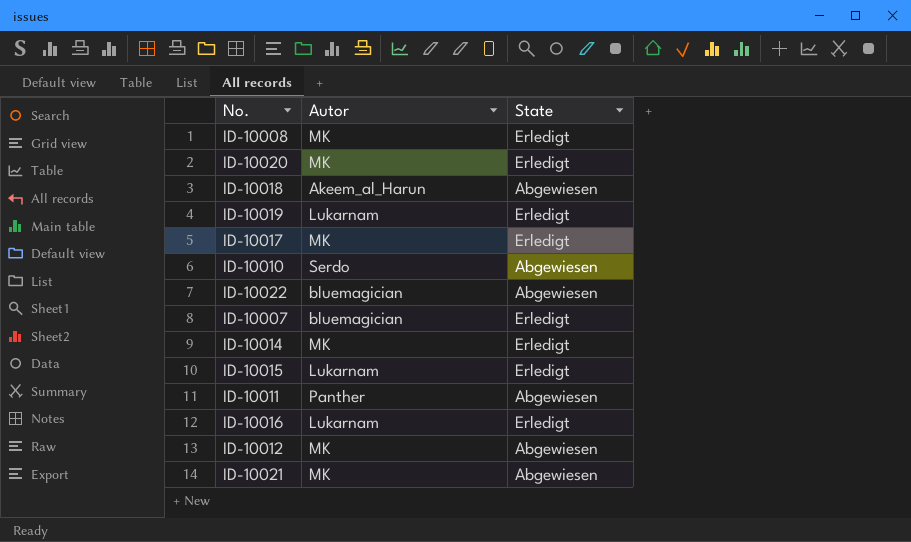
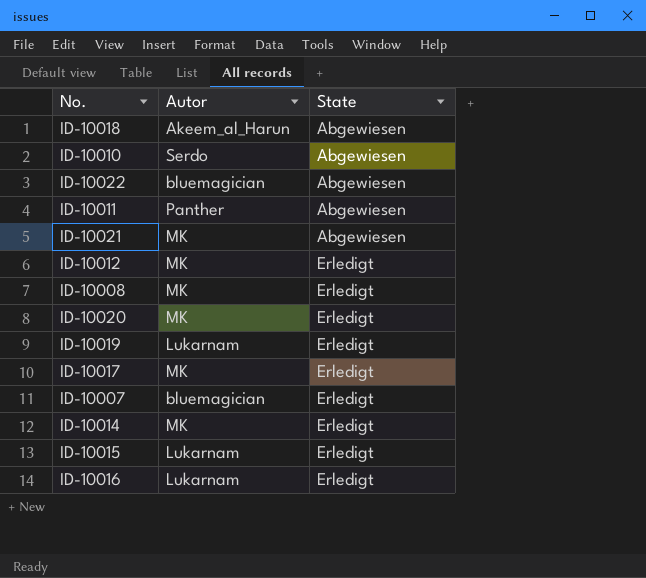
row order: none -> State ascending
ID-10012 | State: Abgewiesen -> Erledigt

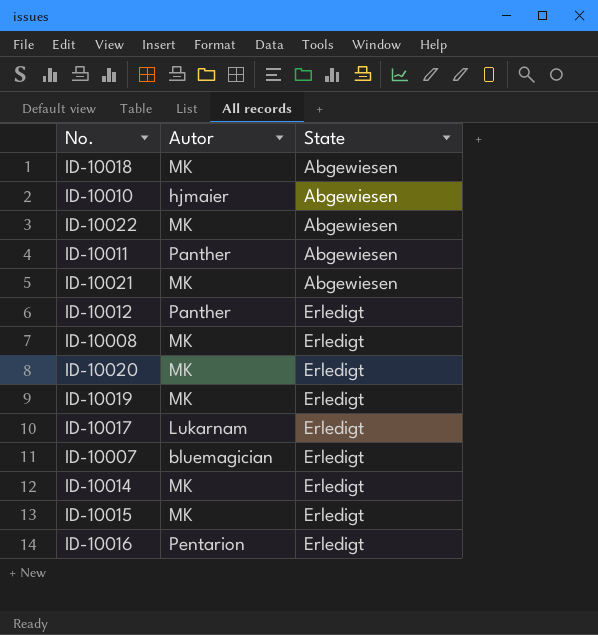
ID-10018 | Autor: Akeem_al_Harun -> MK
ID-10010 | Autor: Serdo -> hjmaier
ID-10022 | Autor: bluemagician -> MK
ID-10012 | Autor: MK -> Panther
ID-10019 | Autor: Lukarnam -> MK
ID-10017 | Autor: MK -> Lukarnam
ID-10015 | Autor: Lukarnam -> MK
ID-10016 | Autor: Lukarnam -> Pentarion

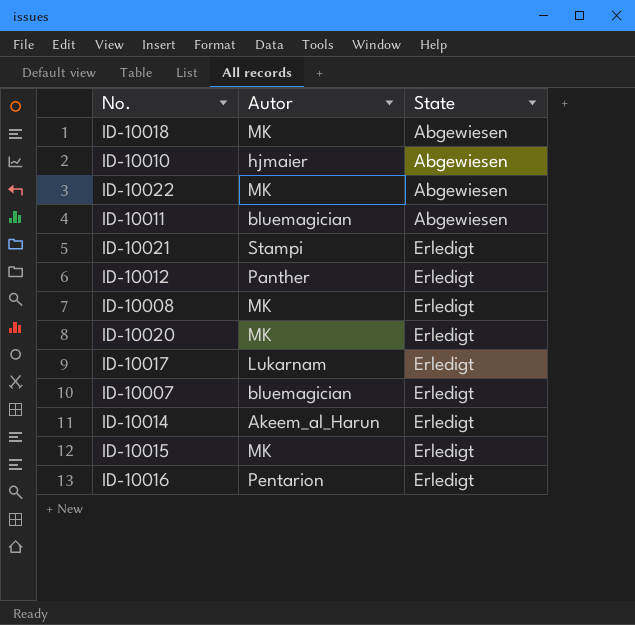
row ID-10019: MK | Erledigt -> none
ID-10011 | Autor: Panther -> bluemagician
ID-10021 | Autor: MK -> Stampi
ID-10021 | State: Abgewiesen -> Erledigt
ID-10014 | Autor: MK -> Akeem_al_Harun

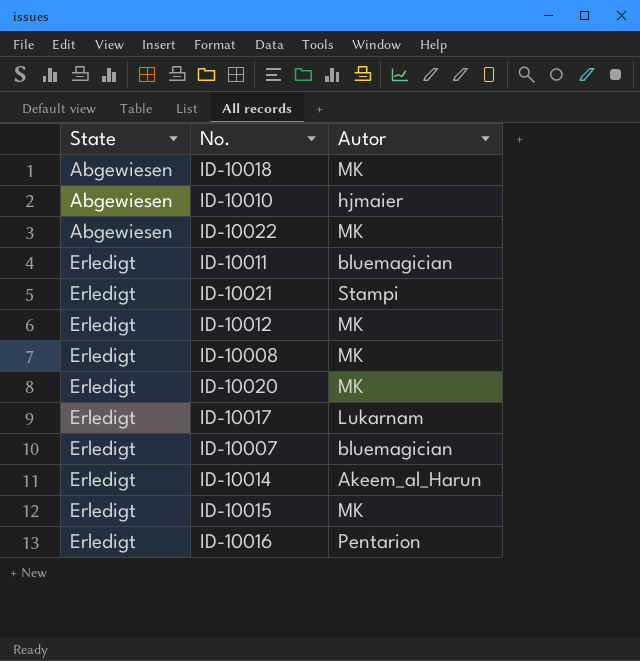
column State | position: 3 -> 1
ID-10011 | State: Abgewiesen -> Erledigt
ID-10012 | Autor: Panther -> MK

